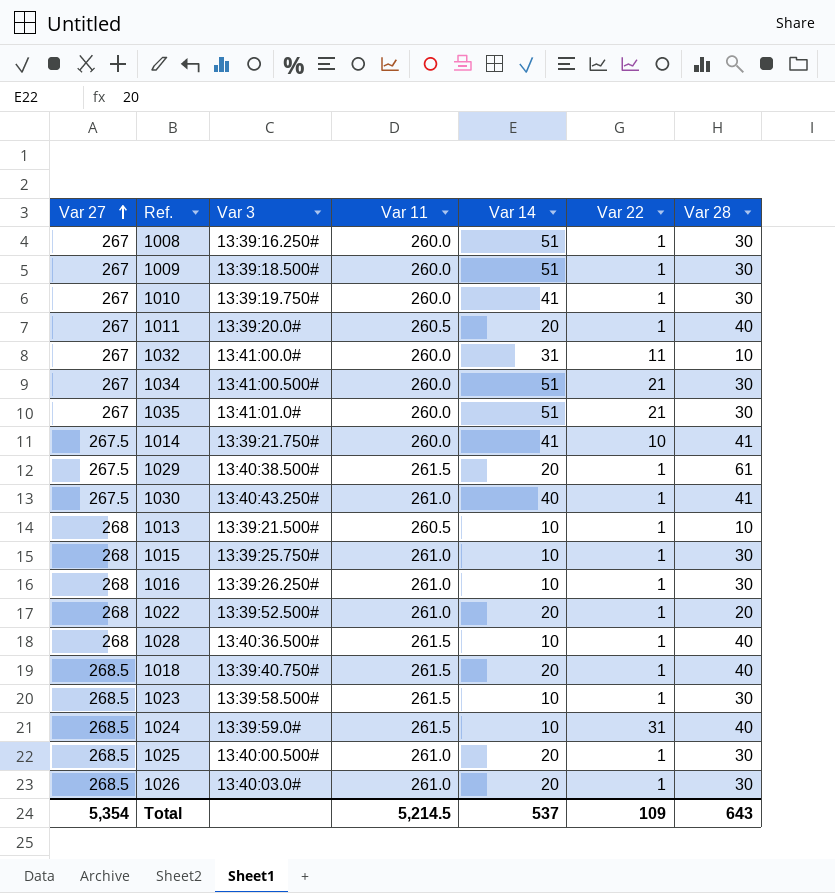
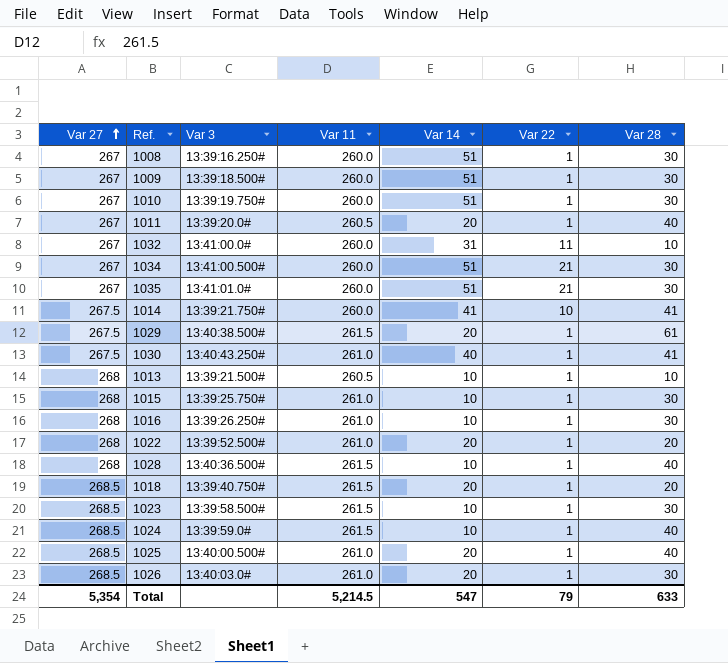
1010 | Var 14: 41 -> 51
1018 | Var 28: 40 -> 20
1024 | Var 22: 31 -> 1
1025 | Var 28: 30 -> 40
Total | Var 14: 537 -> 547
Total | Var 22: 109 -> 79
Total | Var 28: 643 -> 633

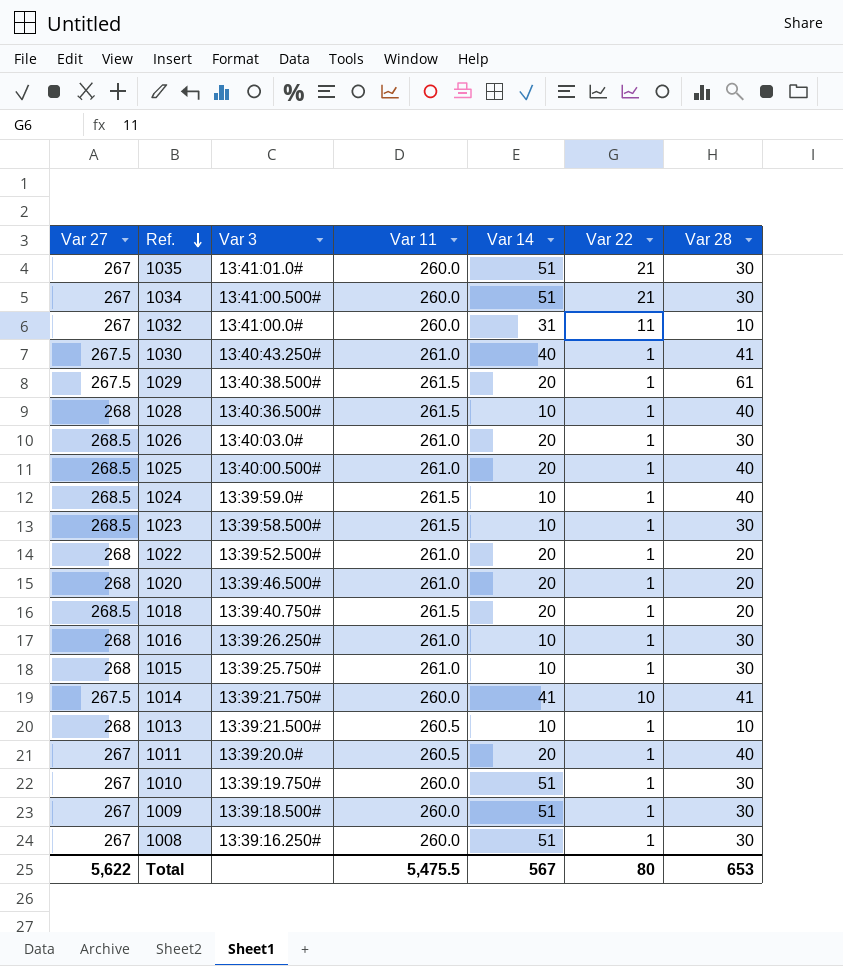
row order: Var 27 ascending -> Ref. descending
row 1020: none -> 268 | 13:39:46.500# | 261.0 | 20 | 1 | 20
Total | Var 27: 5,354 -> 5,622
Total | Var 11: 5,214.5 -> 5,475.5
Total | Var 14: 547 -> 567
Total | Var 22: 79 -> 80
Total | Var 28: 633 -> 653

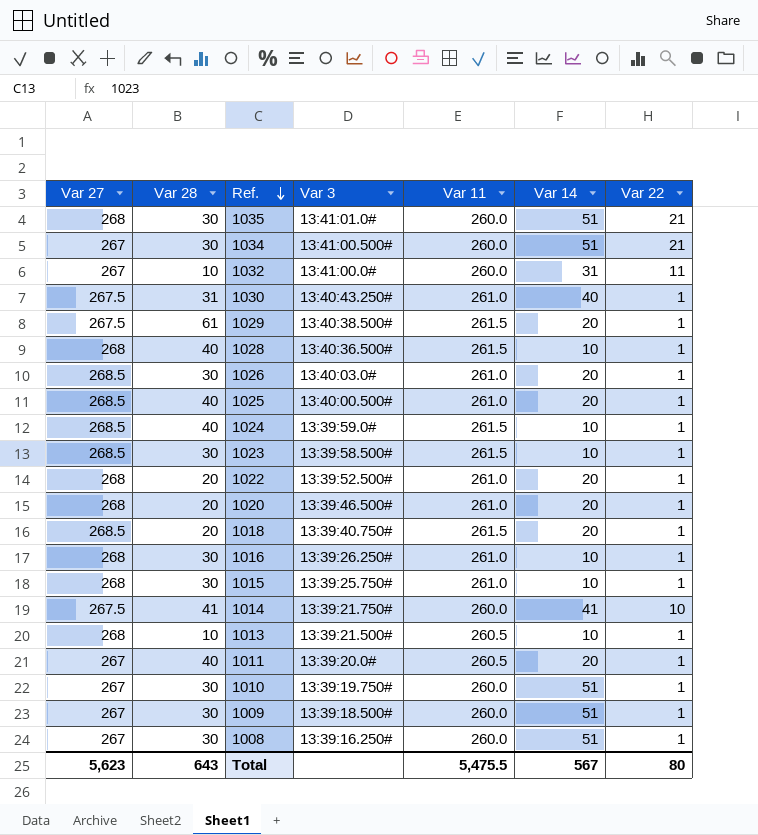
column Var 28 | position: 7 -> 2
1035 | Var 27: 267 -> 268
1030 | Var 28: 41 -> 31
Total | Var 27: 5,622 -> 5,623
Total | Var 28: 653 -> 643

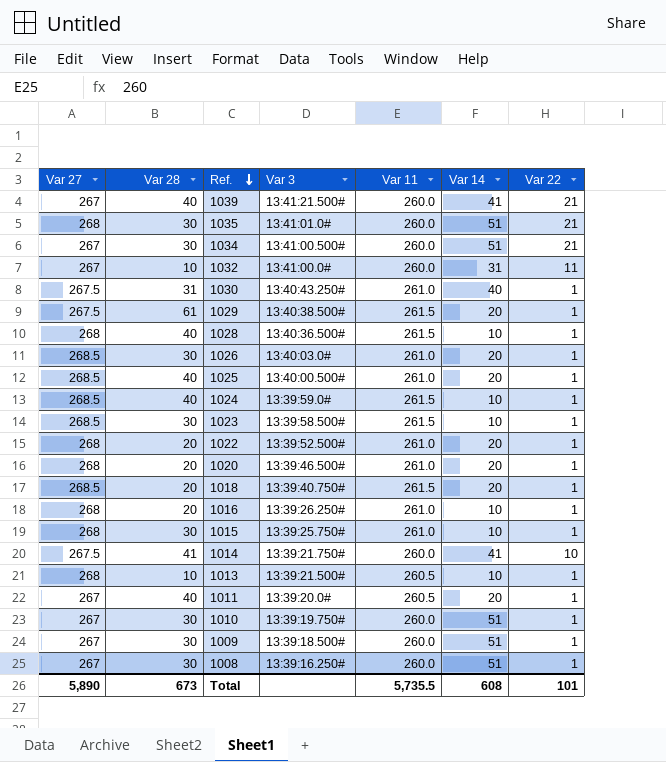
row 1039: none -> 267 | 40 | 13:41:21.500# | 260.0 | 41 | 21
1016 | Var 28: 30 -> 20
Total | Var 27: 5,623 -> 5,890
Total | Var 28: 643 -> 673
Total | Var 11: 5,475.5 -> 5,735.5
Total | Var 14: 567 -> 608
Total | Var 22: 80 -> 101

